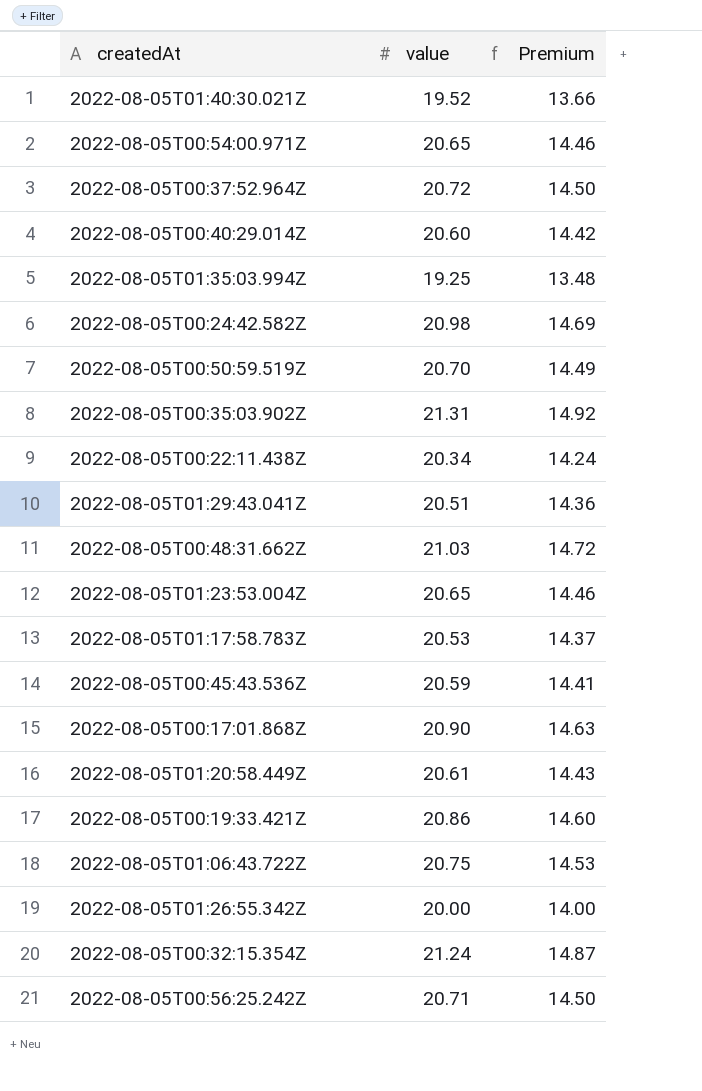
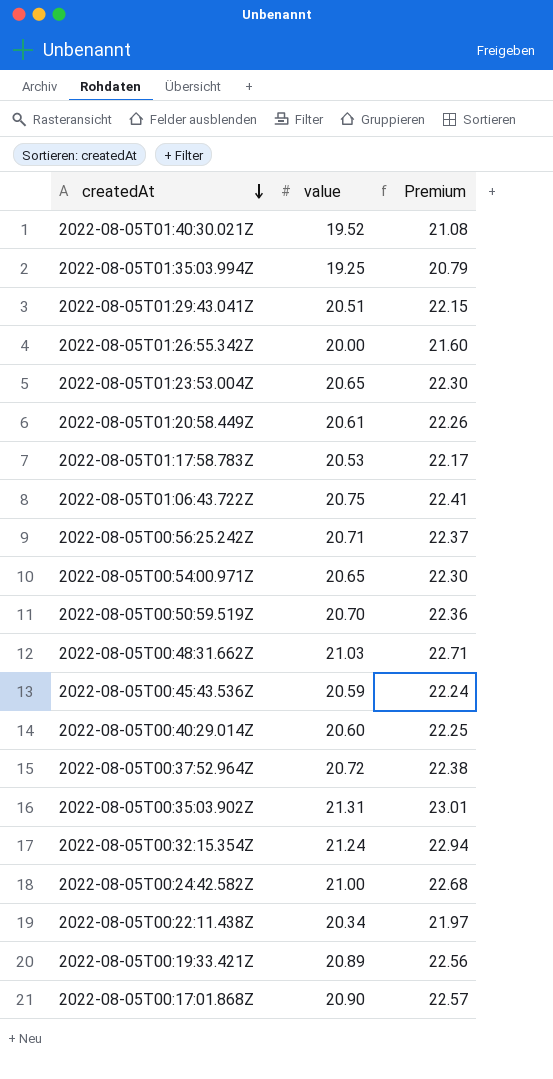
row order: none -> createdAt descending
column Premium | formula: [value] * 0.7 -> [value] * 1.08
2022-08-05T00:24:42.582Z | value: 20.98 -> 21.00
2022-08-05T00:19:33.421Z | value: 20.86 -> 20.89

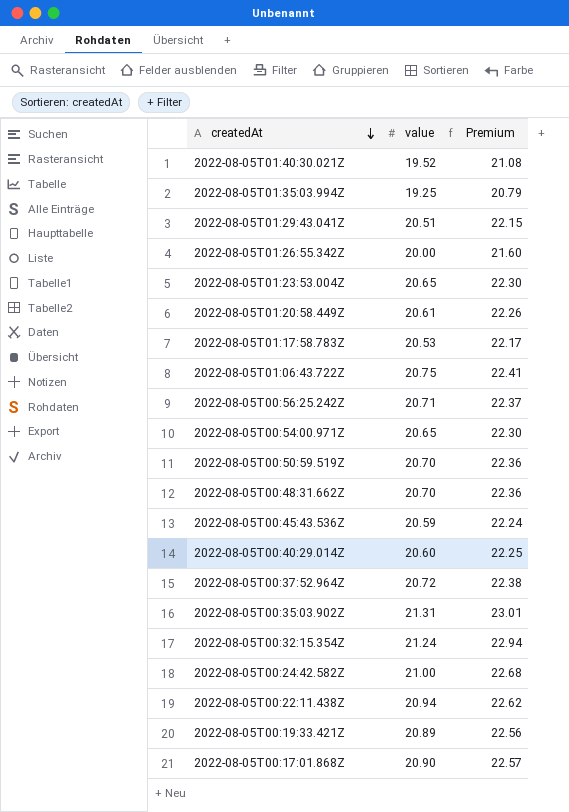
2022-08-05T00:48:31.662Z | value: 21.03 -> 20.70
2022-08-05T00:48:31.662Z | Premium: 22.71 -> 22.36
2022-08-05T00:22:11.438Z | value: 20.34 -> 20.94
2022-08-05T00:22:11.438Z | Premium: 21.97 -> 22.62

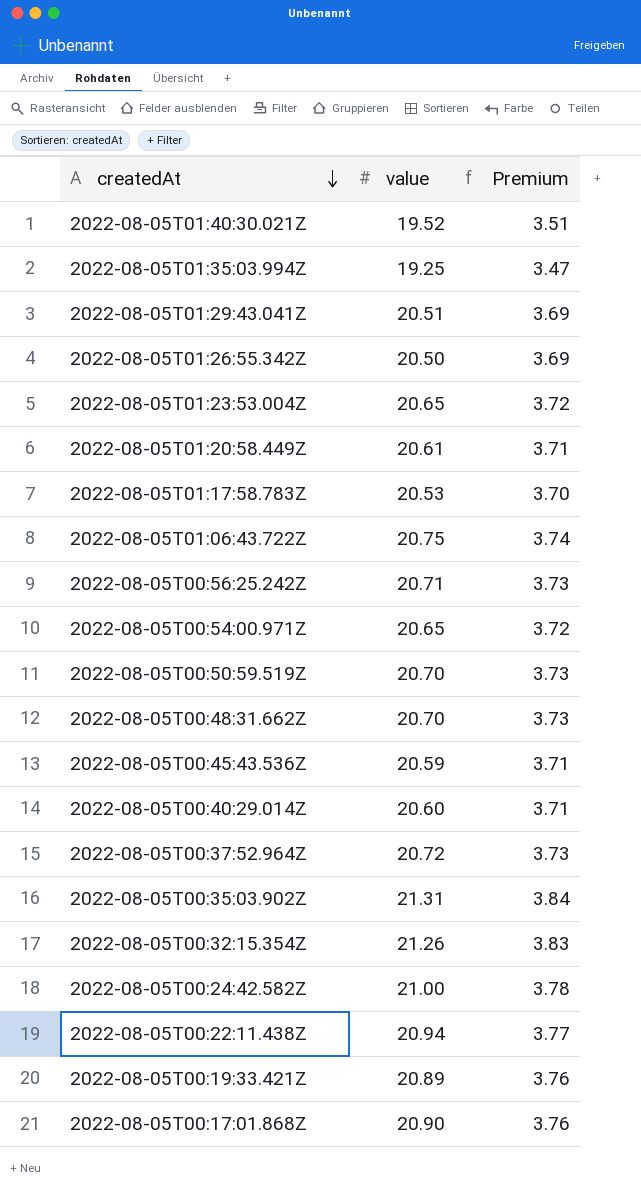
column Premium | formula: [value] * 1.08 -> [value] * 0.18
2022-08-05T01:26:55.342Z | value: 20.00 -> 20.50
2022-08-05T00:32:15.354Z | value: 21.24 -> 21.26

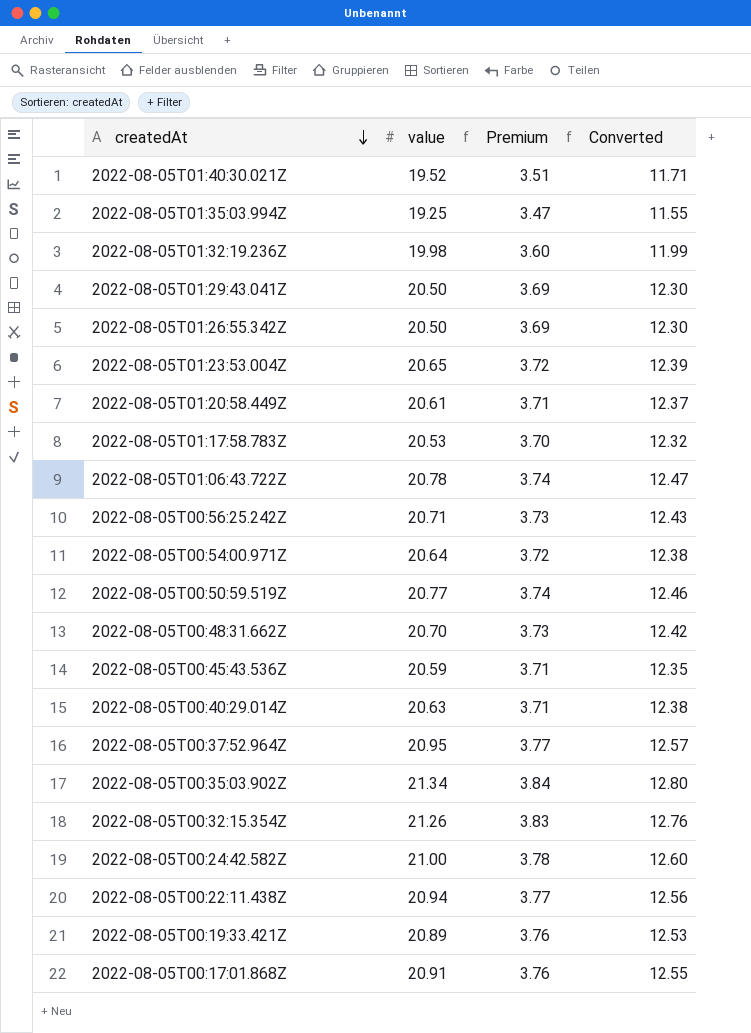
column Converted | formula: none -> [value] * 0.6
row 2022-08-05T01:32:19.236Z: none -> 19.98 | 3.60 | 11.99
2022-08-05T01:29:43.041Z | value: 20.51 -> 20.50
2022-08-05T01:06:43.722Z | value: 20.75 -> 20.78
2022-08-05T00:54:00.971Z | value: 20.65 -> 20.64
2022-08-05T00:50:59.519Z | value: 20.70 -> 20.77
2022-08-05T00:50:59.519Z | Premium: 3.73 -> 3.74
2022-08-05T00:40:29.014Z | value: 20.60 -> 20.63
2022-08-05T00:37:52.964Z | value: 20.72 -> 20.95
2022-08-05T00:37:52.964Z | Premium: 3.73 -> 3.77
2022-08-05T00:35:03.902Z | value: 21.31 -> 21.34
2022-08-05T00:17:01.868Z | value: 20.90 -> 20.91

